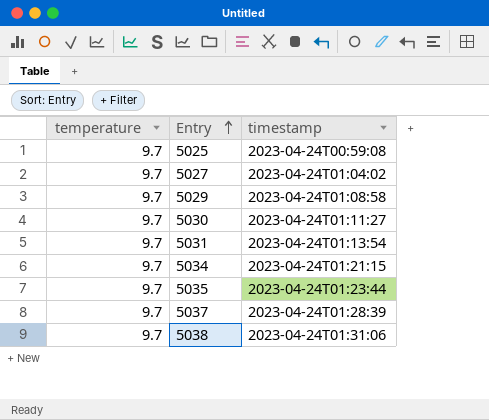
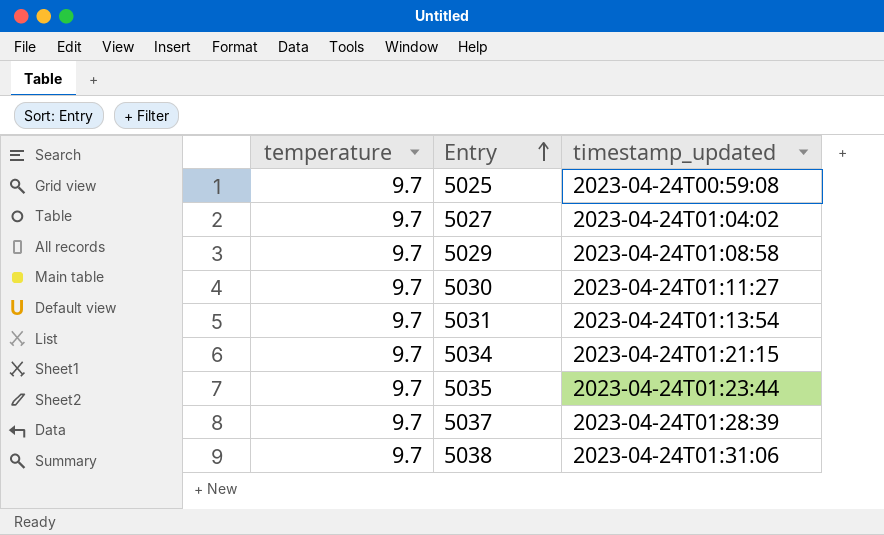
column name: timestamp -> timestamp_updated

